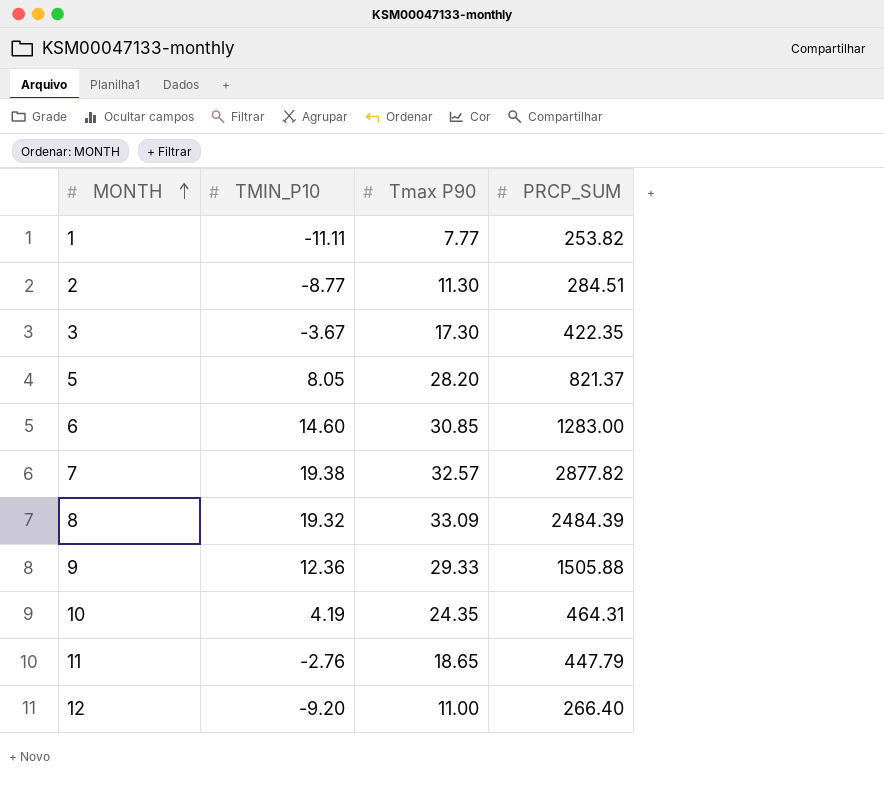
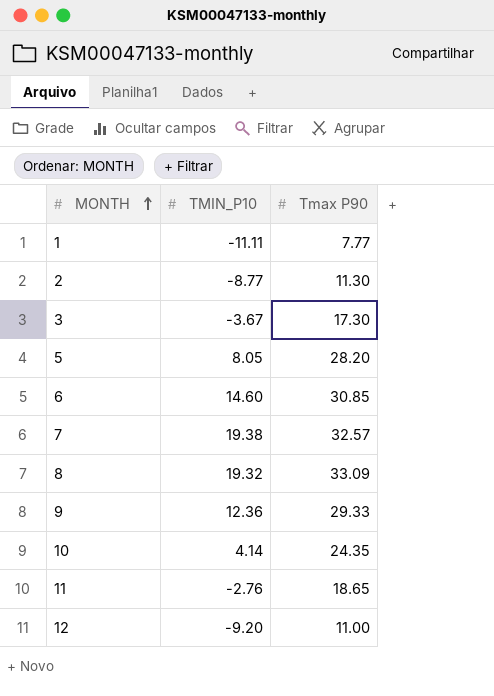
column PRCP_SUM | position: 4 -> none
10 | TMIN_P10: 4.19 -> 4.14

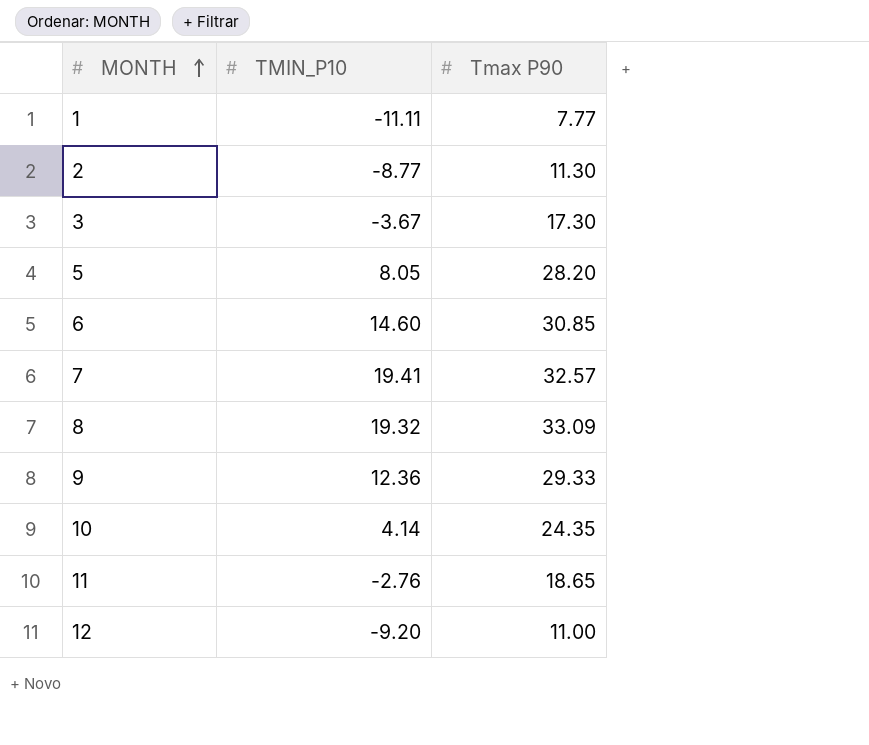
7 | TMIN_P10: 19.38 -> 19.41

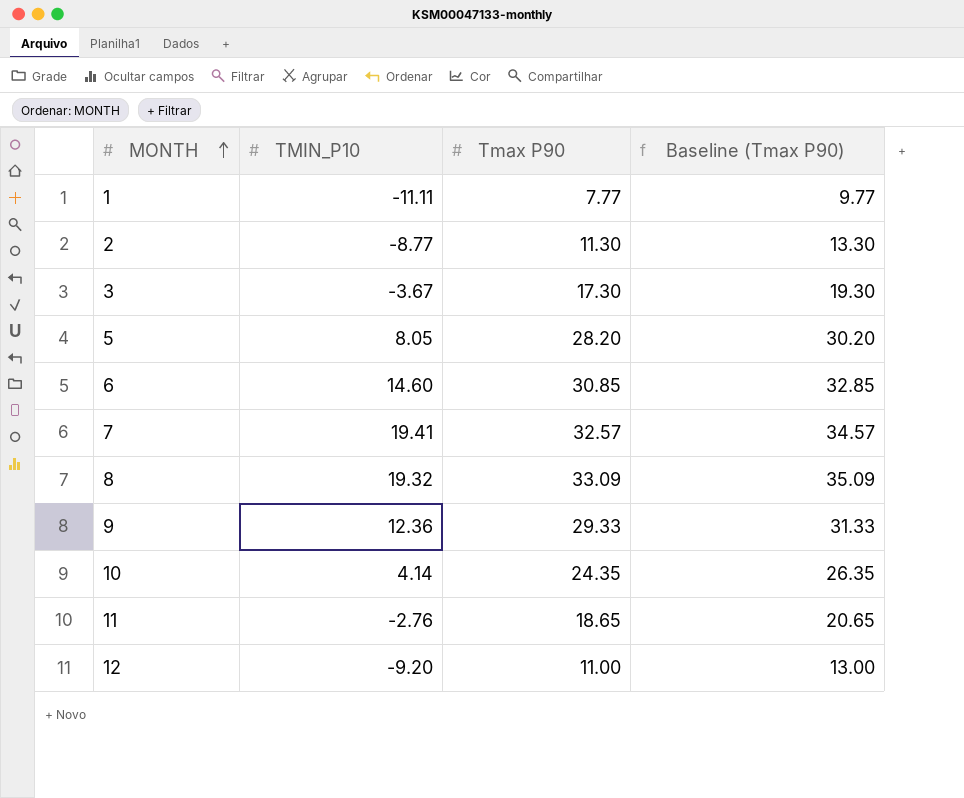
column Baseline (Tmax P90) | formula: none -> [Tmax P90] + 2

